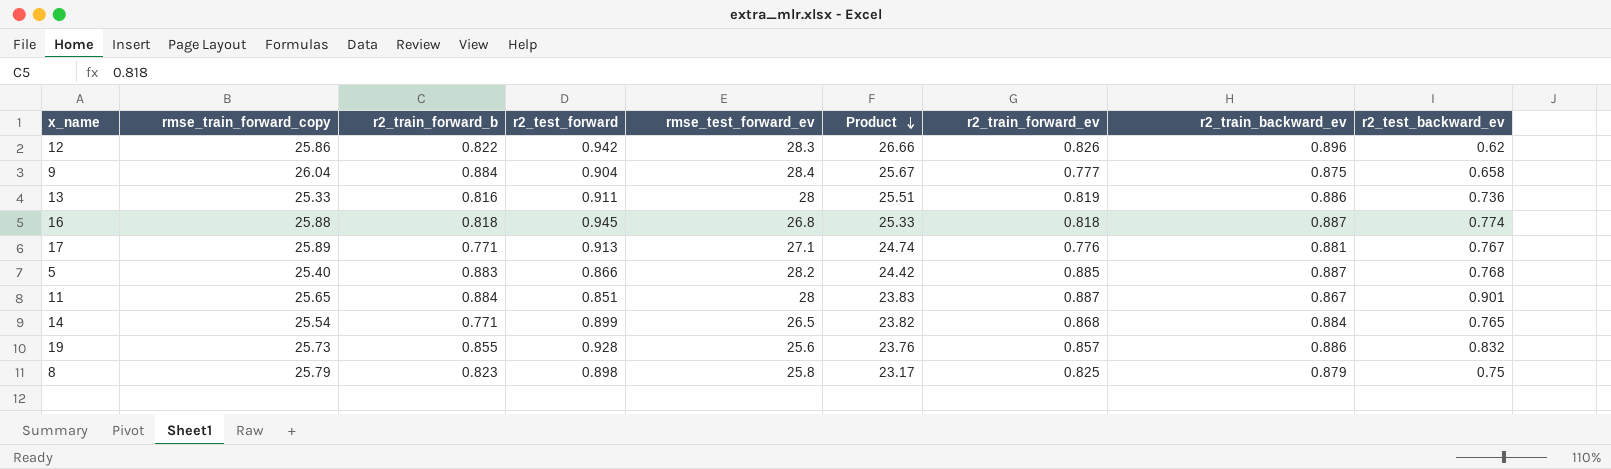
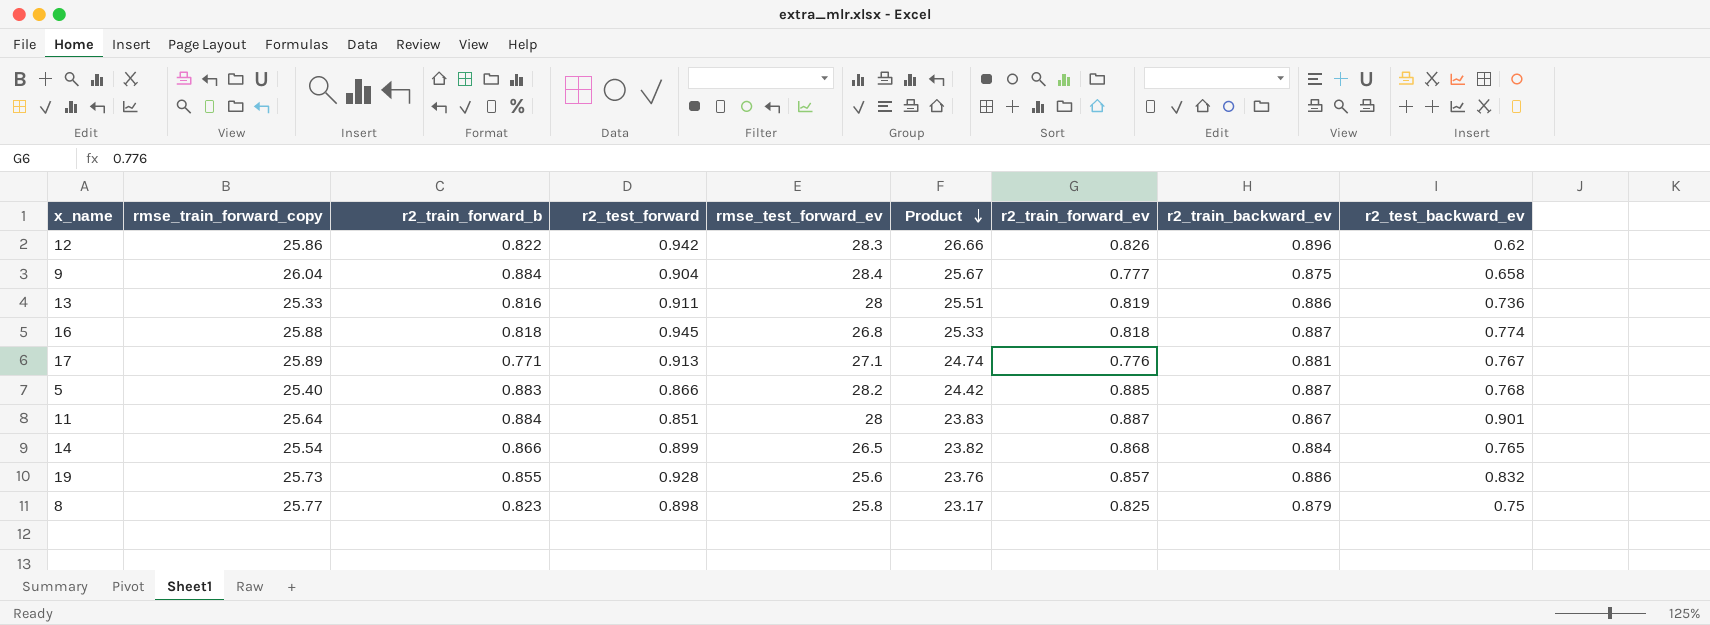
11 | rmse_train_forward_copy: 25.65 -> 25.64
14 | r2_train_forward_b: 0.771 -> 0.866
8 | rmse_train_forward_copy: 25.79 -> 25.77

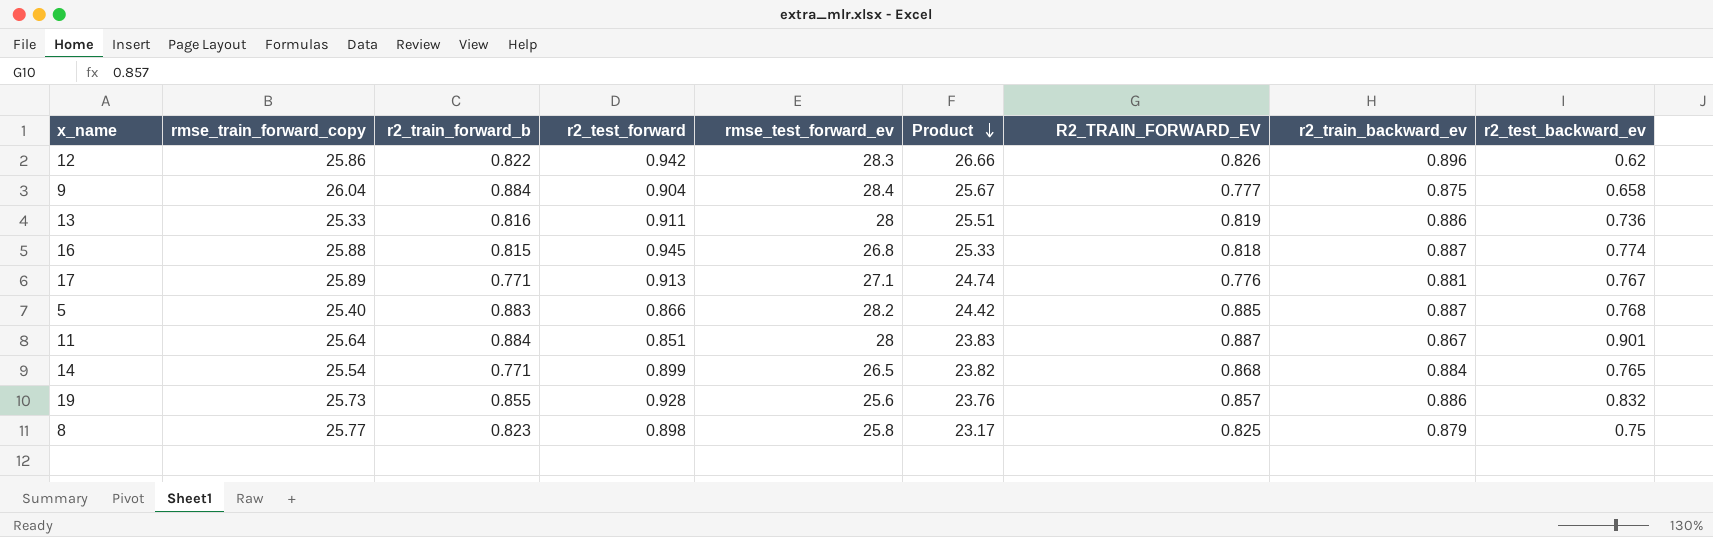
column name: r2_train_forward_ev -> R2_TRAIN_FORWARD_EV
16 | r2_train_forward_b: 0.818 -> 0.815
14 | r2_train_forward_b: 0.866 -> 0.771

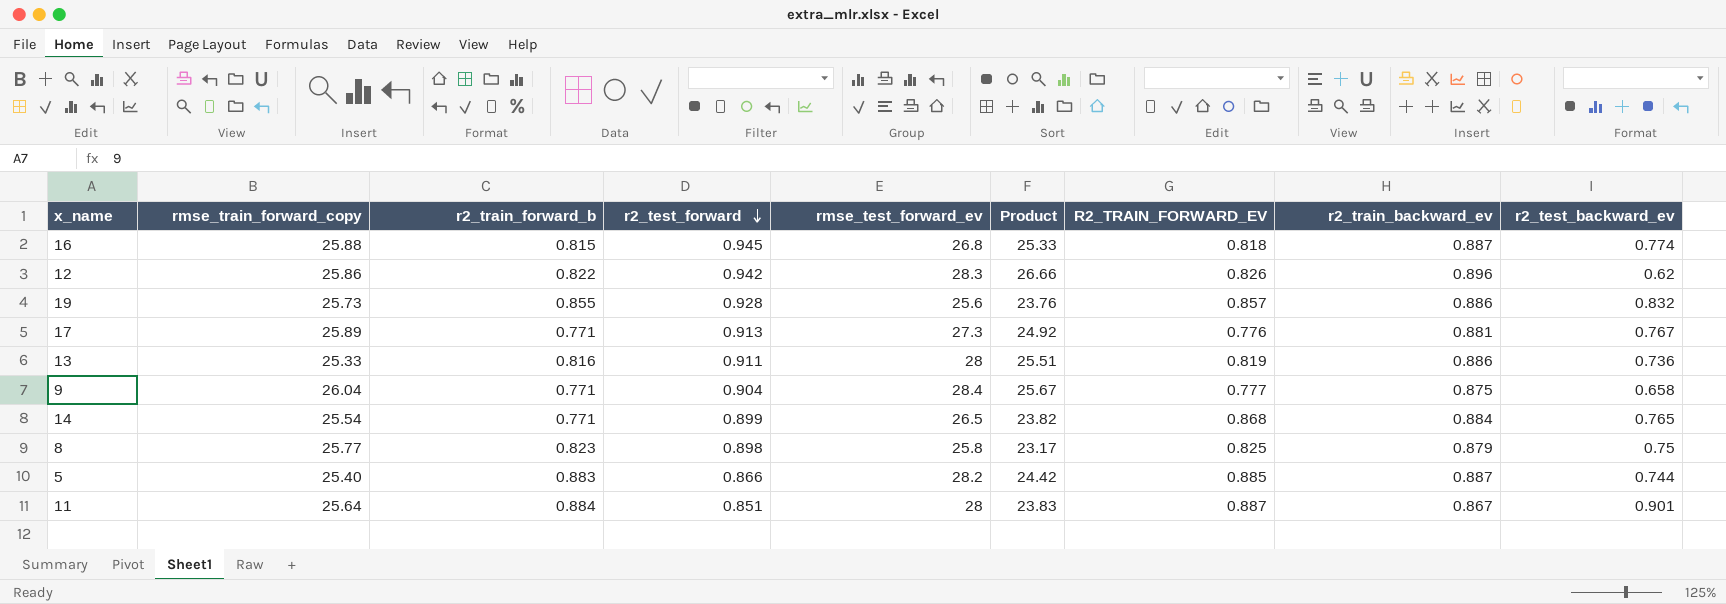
row order: Product descending -> r2_test_forward descending
17 | rmse_test_forward_ev: 27.1 -> 27.3
17 | Product: 24.74 -> 24.92
9 | r2_train_forward_b: 0.884 -> 0.771
5 | r2_test_backward_ev: 0.768 -> 0.744

